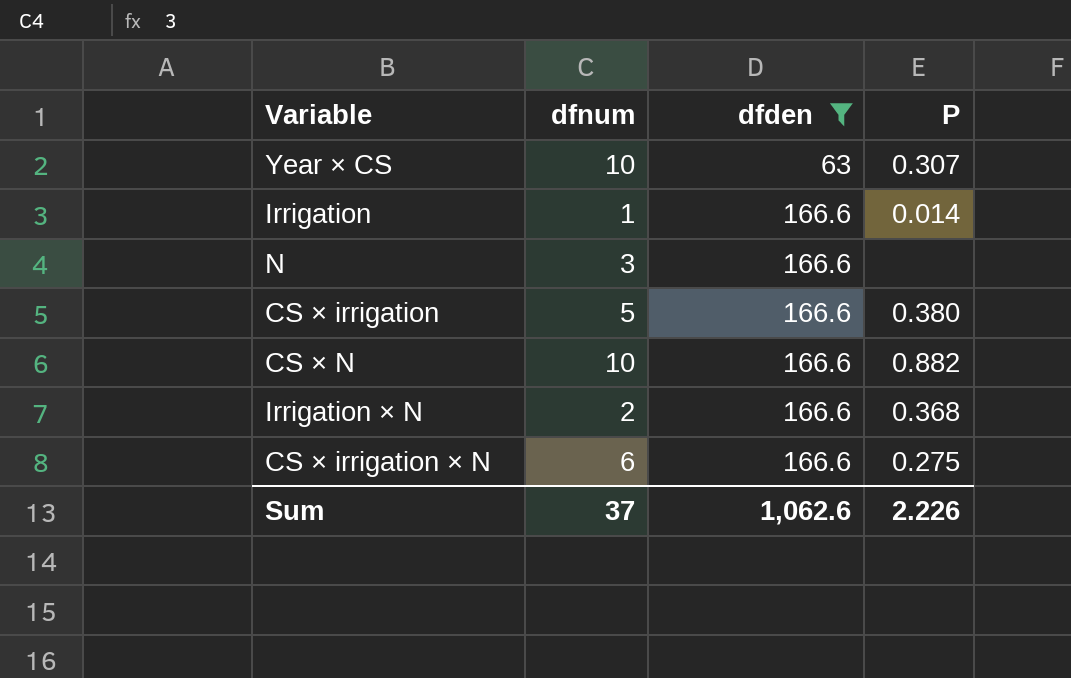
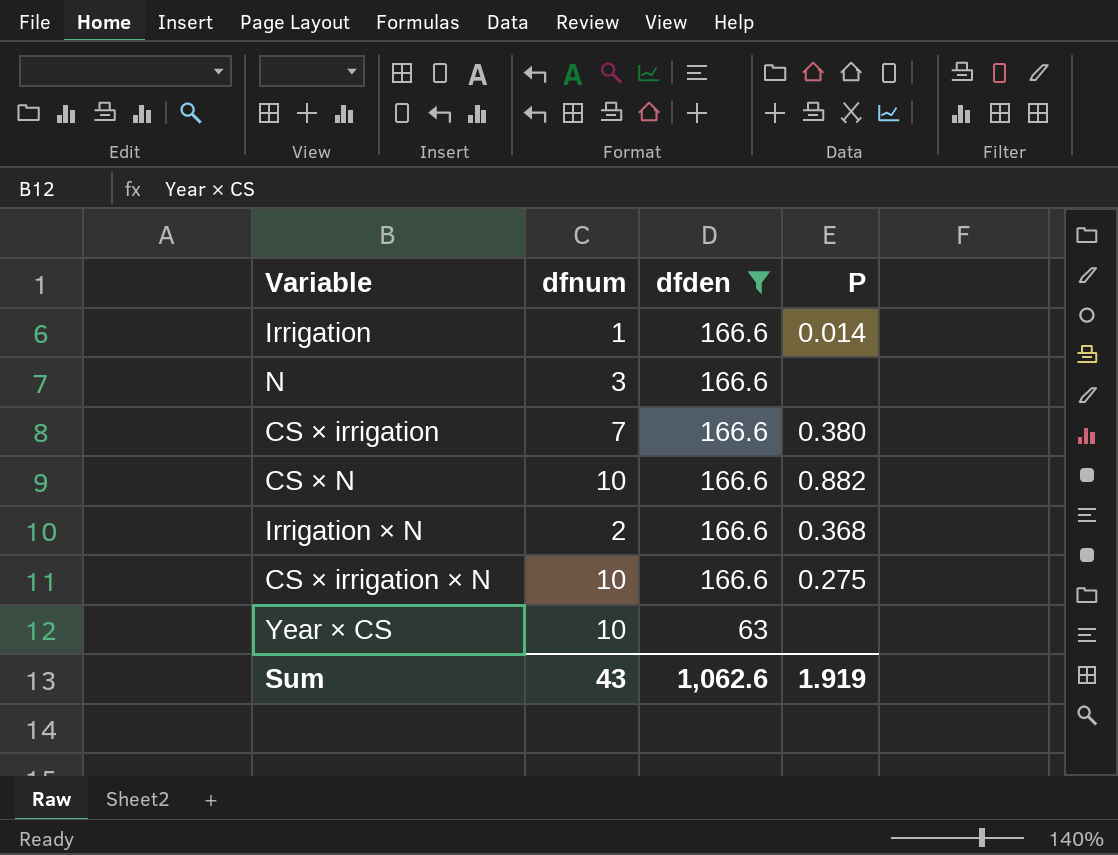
row order: dfden ascending -> dfden descending
CS × irrigation | dfnum: 5 -> 7
CS × irrigation × N | dfnum: 6 -> 10
Year × CS | P: 0.307 -> none
Sum | dfnum: 37 -> 43
Sum | P: 2.226 -> 1.919

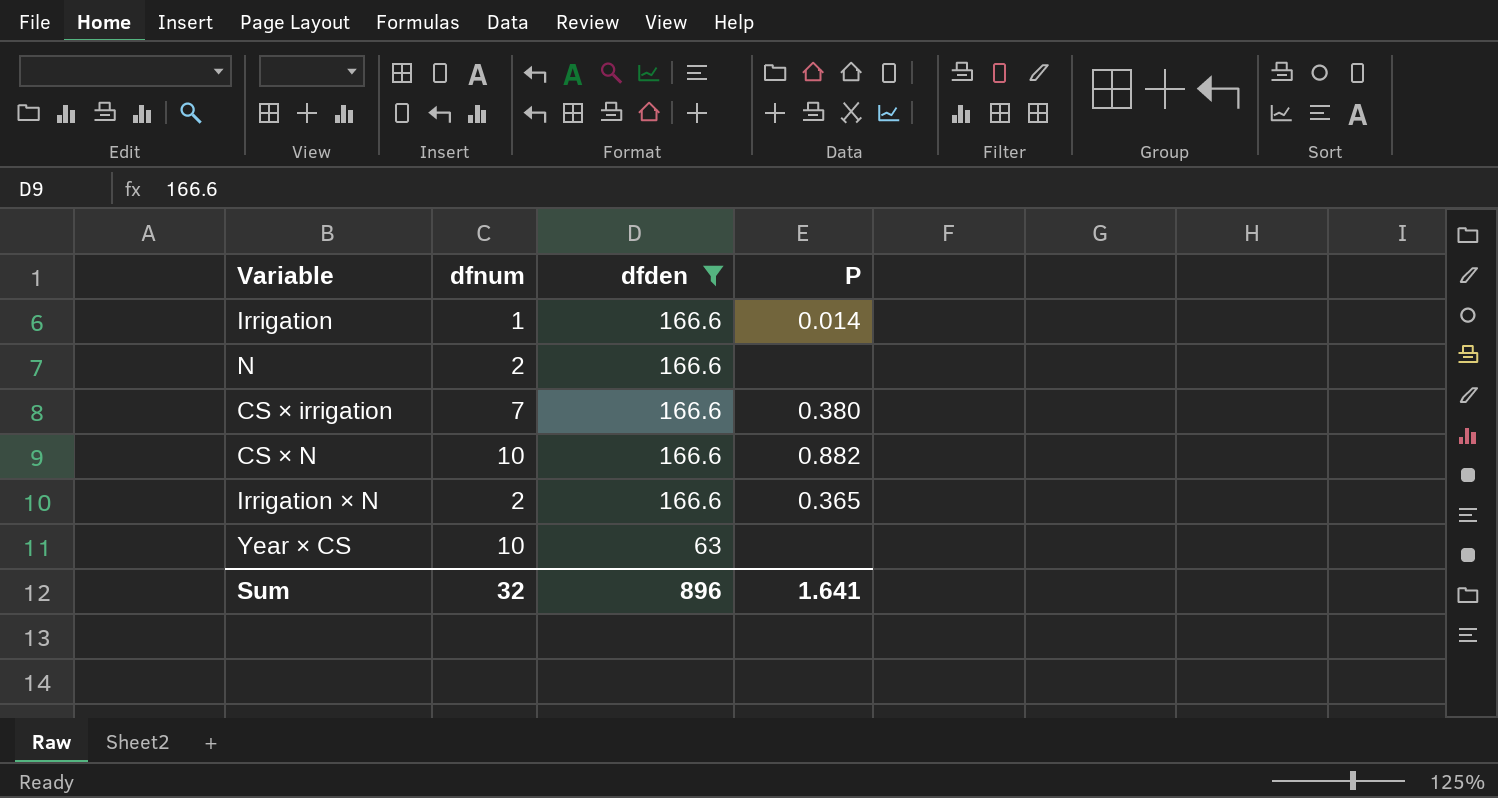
row CS × irrigation × N: 10 | 166.6 | 0.275 -> none
N | dfnum: 3 -> 2
Irrigation × N | P: 0.368 -> 0.365
Sum | dfnum: 43 -> 32
Sum | dfden: 1,062.6 -> 896
Sum | P: 1.919 -> 1.641

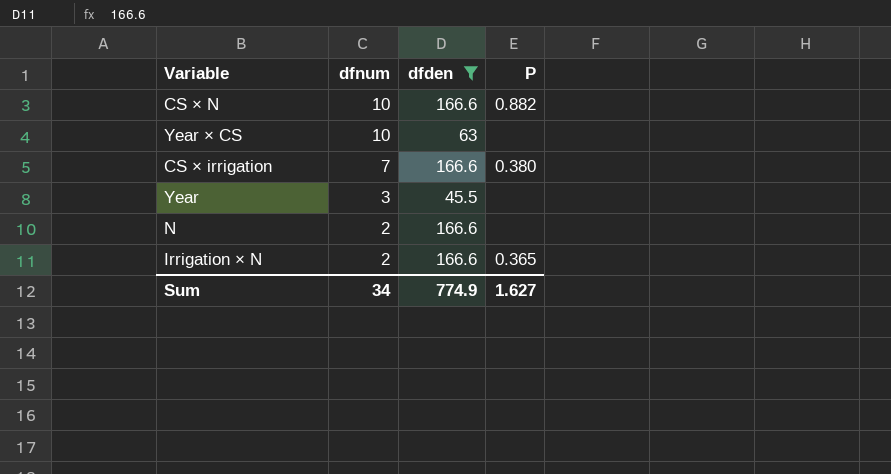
row order: dfden descending -> dfnum descending
row Irrigation: 1 | 166.6 | 0.014 -> none
row Year: none -> 3 | 45.5 | none
Sum | dfnum: 32 -> 34
Sum | dfden: 896 -> 774.9
Sum | P: 1.641 -> 1.627

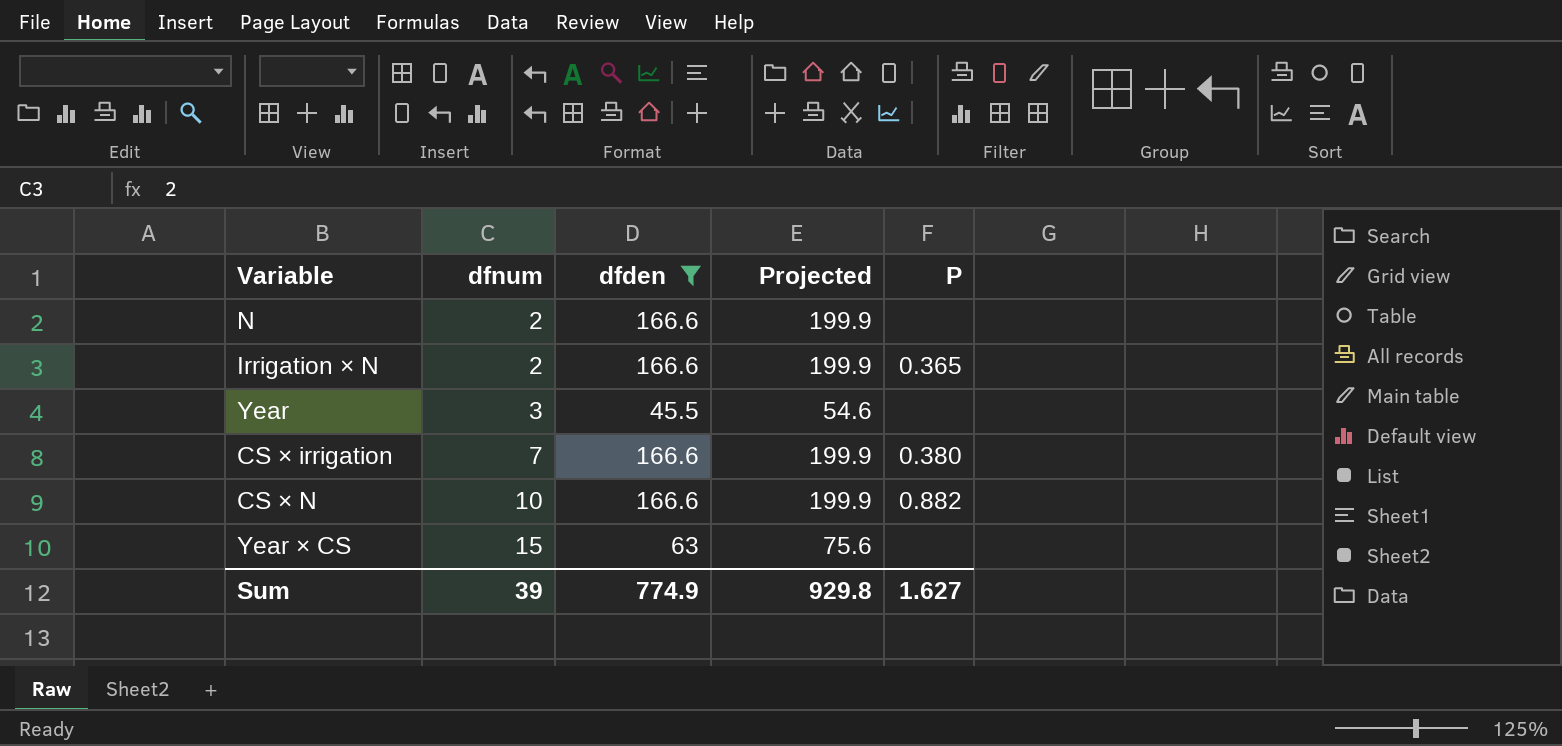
row order: dfnum descending -> dfnum ascending
column Projected | formula: none -> [dfden] * 1.2
Year × CS | dfnum: 10 -> 15
Sum | dfnum: 34 -> 39

